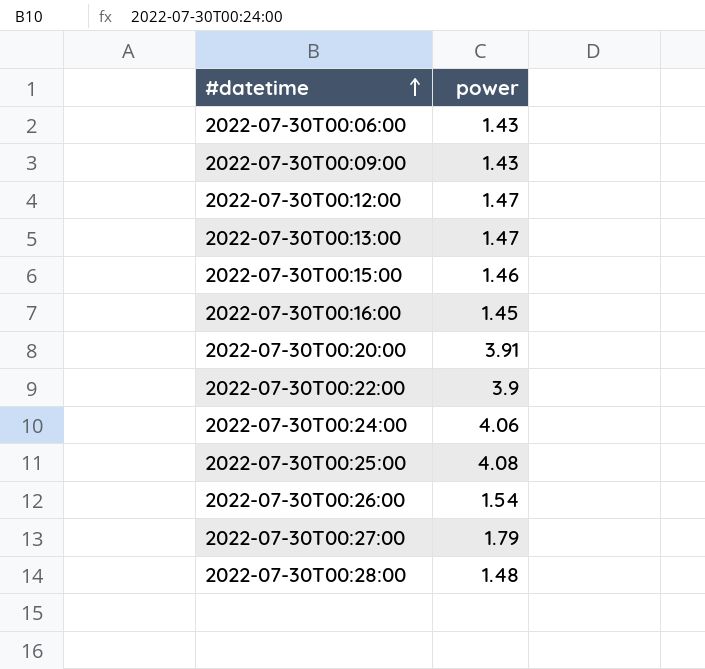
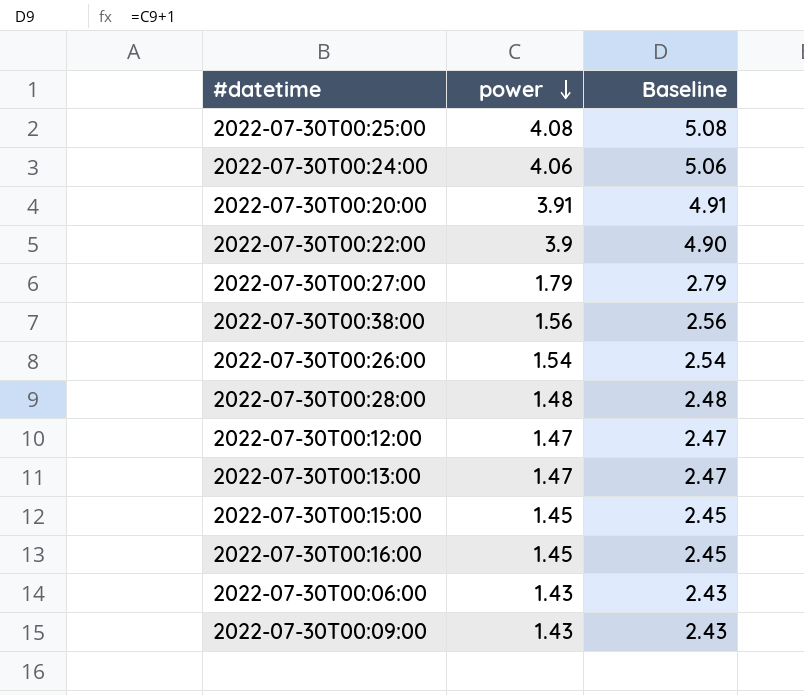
row order: #datetime ascending -> power descending
column Baseline | formula: none -> [power] + 1
row 2022-07-30T00:38:00: none -> 1.56 | 2.56
2022-07-30T00:15:00 | power: 1.46 -> 1.45

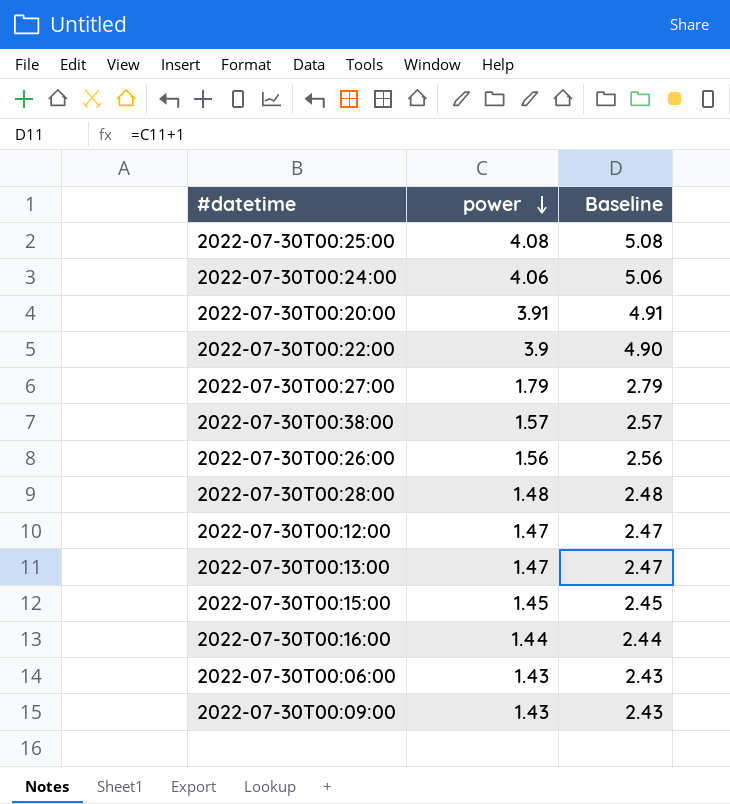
2022-07-30T00:38:00 | power: 1.56 -> 1.57
2022-07-30T00:38:00 | Baseline: 2.56 -> 2.57
2022-07-30T00:26:00 | power: 1.54 -> 1.56
2022-07-30T00:26:00 | Baseline: 2.54 -> 2.56
2022-07-30T00:16:00 | power: 1.45 -> 1.44
2022-07-30T00:16:00 | Baseline: 2.45 -> 2.44

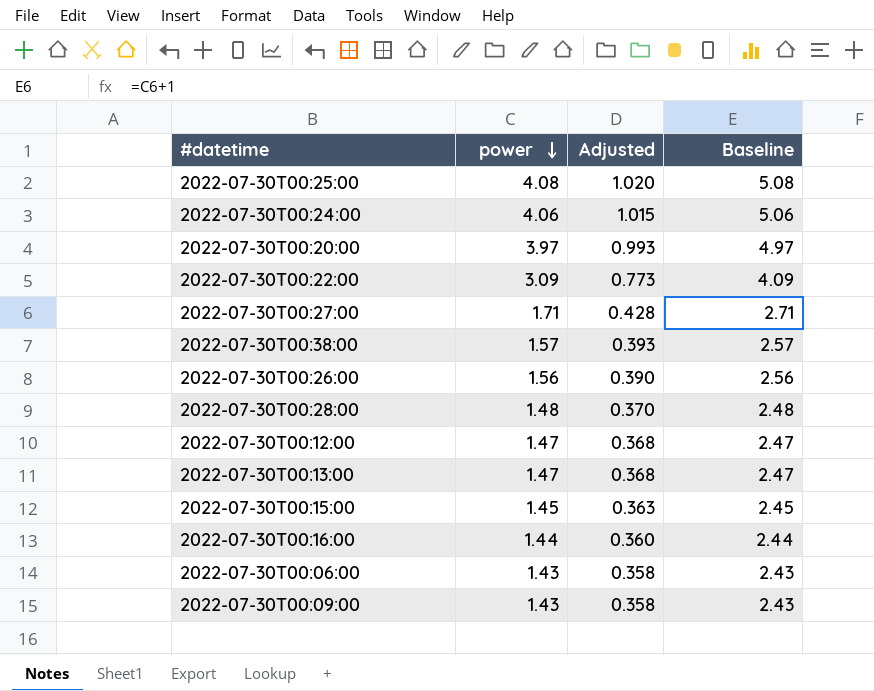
column Adjusted | formula: none -> [power] * 0.25
2022-07-30T00:20:00 | power: 3.91 -> 3.97
2022-07-30T00:20:00 | Baseline: 4.91 -> 4.97
2022-07-30T00:22:00 | power: 3.9 -> 3.09
2022-07-30T00:22:00 | Baseline: 4.90 -> 4.09
2022-07-30T00:27:00 | power: 1.79 -> 1.71
2022-07-30T00:27:00 | Baseline: 2.79 -> 2.71

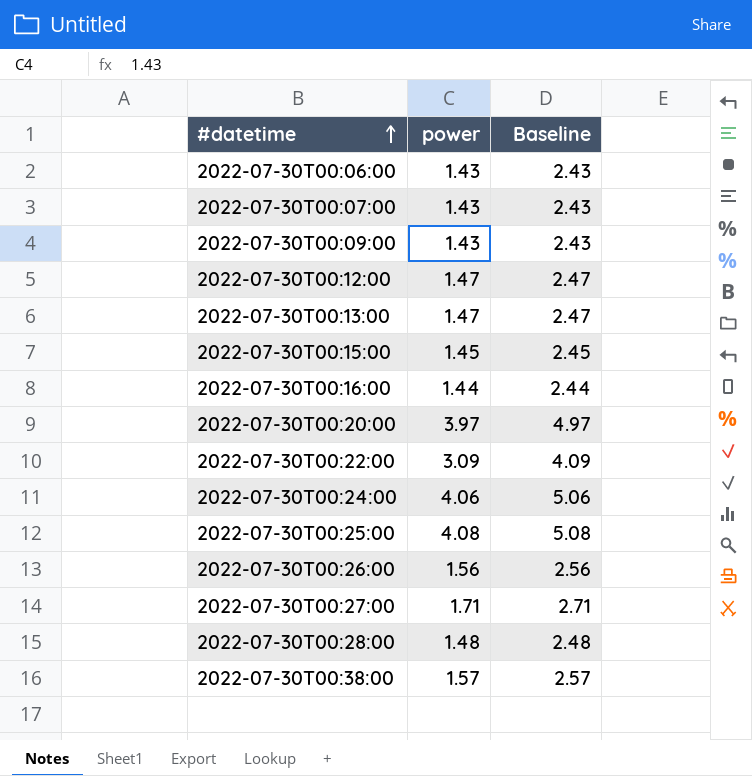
row order: power descending -> #datetime ascending
column Adjusted | formula: [power] * 0.25 -> none
row 2022-07-30T00:07:00: none -> 1.43 | 2.43

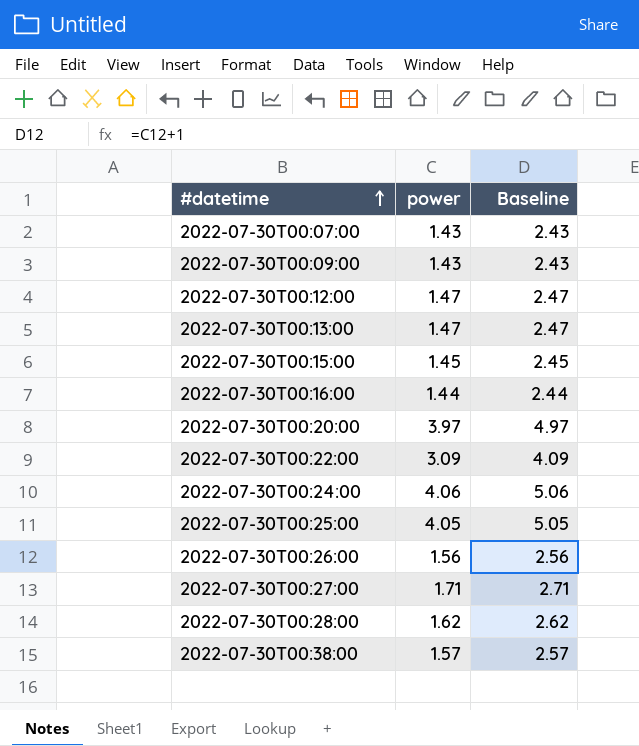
row 2022-07-30T00:06:00: 1.43 | 2.43 -> none
2022-07-30T00:25:00 | power: 4.08 -> 4.05
2022-07-30T00:25:00 | Baseline: 5.08 -> 5.05
2022-07-30T00:28:00 | power: 1.48 -> 1.62
2022-07-30T00:28:00 | Baseline: 2.48 -> 2.62

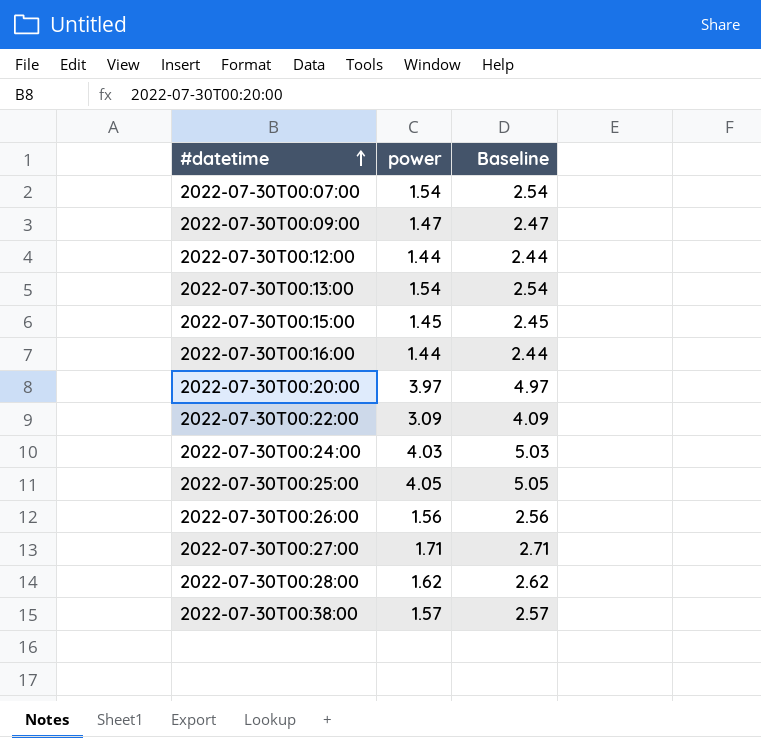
2022-07-30T00:07:00 | power: 1.43 -> 1.54
2022-07-30T00:07:00 | Baseline: 2.43 -> 2.54
2022-07-30T00:09:00 | power: 1.43 -> 1.47
2022-07-30T00:09:00 | Baseline: 2.43 -> 2.47
2022-07-30T00:12:00 | power: 1.47 -> 1.44
2022-07-30T00:12:00 | Baseline: 2.47 -> 2.44
2022-07-30T00:13:00 | power: 1.47 -> 1.54
2022-07-30T00:13:00 | Baseline: 2.47 -> 2.54
2022-07-30T00:24:00 | power: 4.06 -> 4.03
2022-07-30T00:24:00 | Baseline: 5.06 -> 5.03

